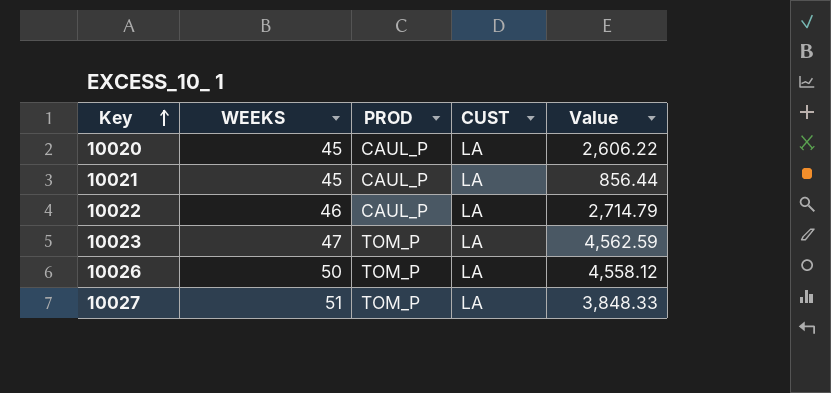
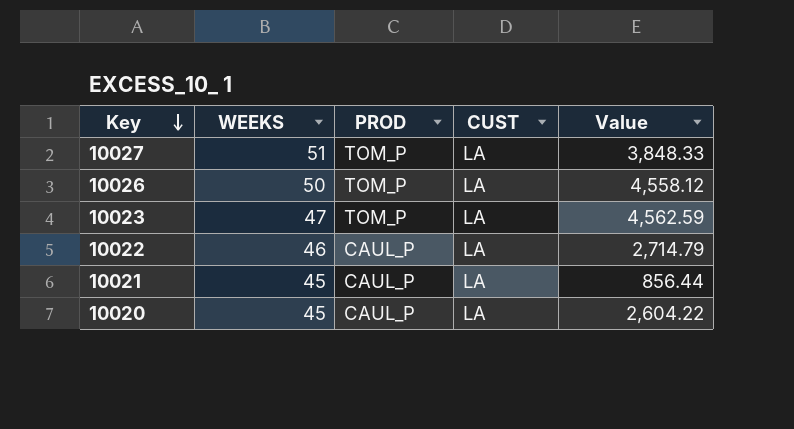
row order: Key ascending -> Key descending
10020 | Value: 2,606.22 -> 2,604.22

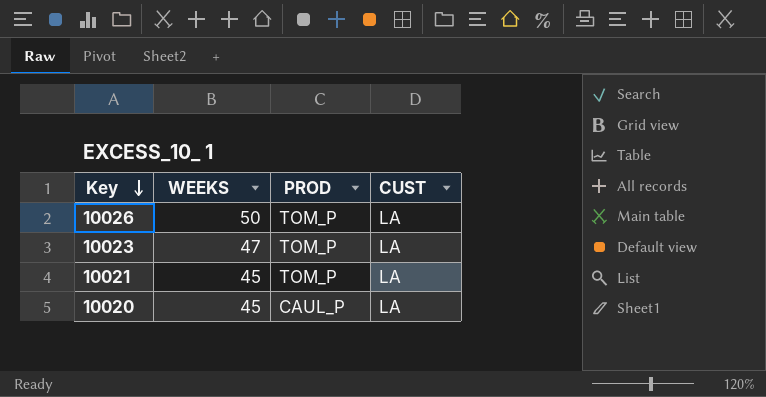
column Value | position: 5 -> none
row 10027: 51 | TOM_P | LA | 3,848.33 -> none
row 10022: 46 | CAUL_P | LA | 2,714.79 -> none
10021 | PROD: CAUL_P -> TOM_P

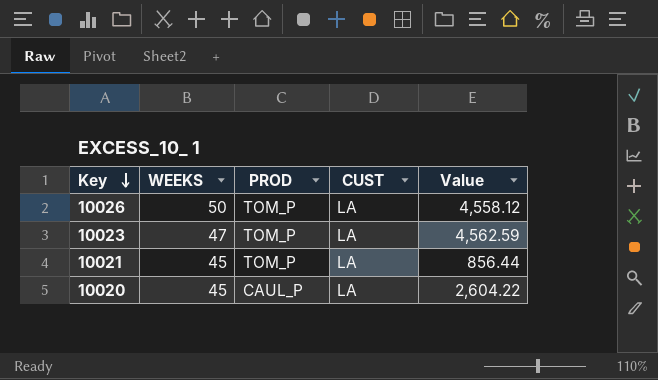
column Value | position: none -> 5

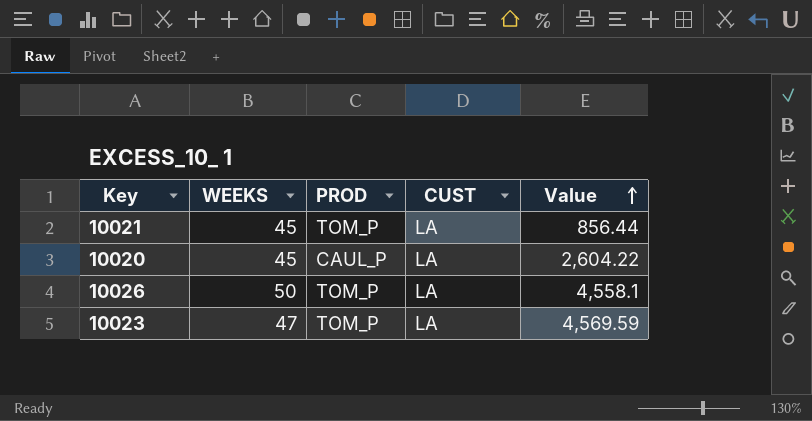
row order: Key descending -> Value ascending
10026 | Value: 4,558.12 -> 4,558.1
10023 | Value: 4,562.59 -> 4,569.59

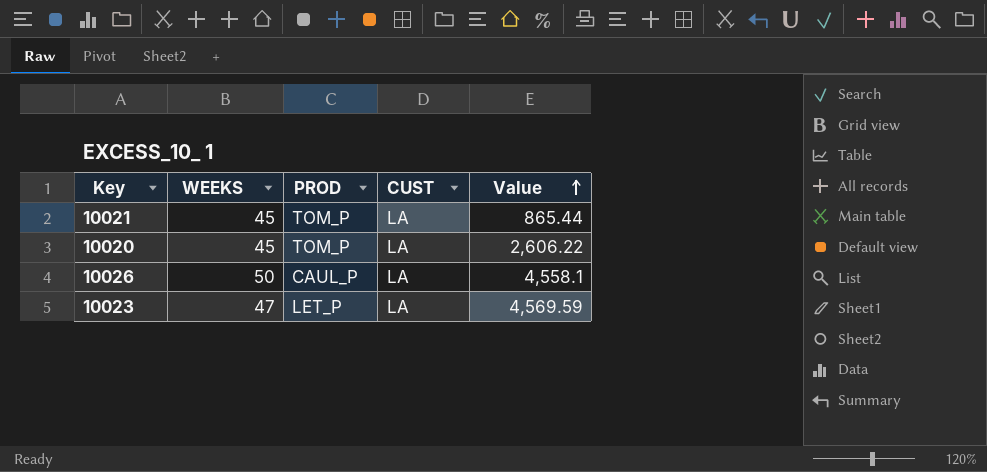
10021 | Value: 856.44 -> 865.44
10020 | PROD: CAUL_P -> TOM_P
10020 | Value: 2,604.22 -> 2,606.22
10026 | PROD: TOM_P -> CAUL_P
10023 | PROD: TOM_P -> LET_P

